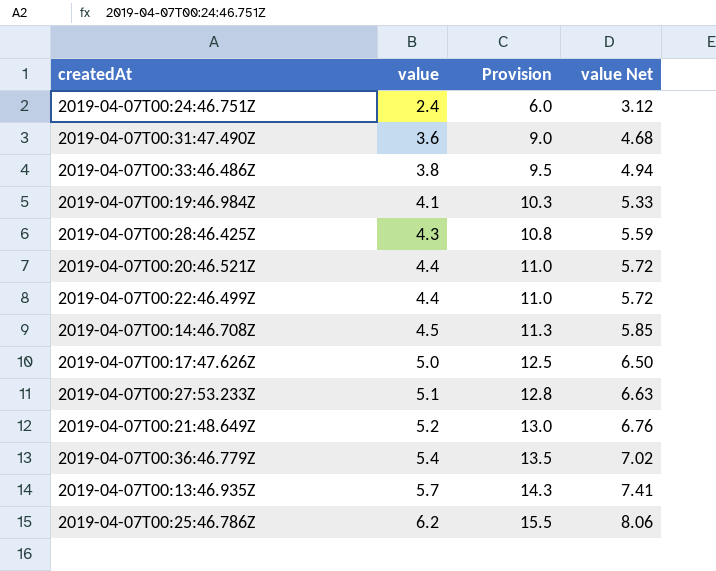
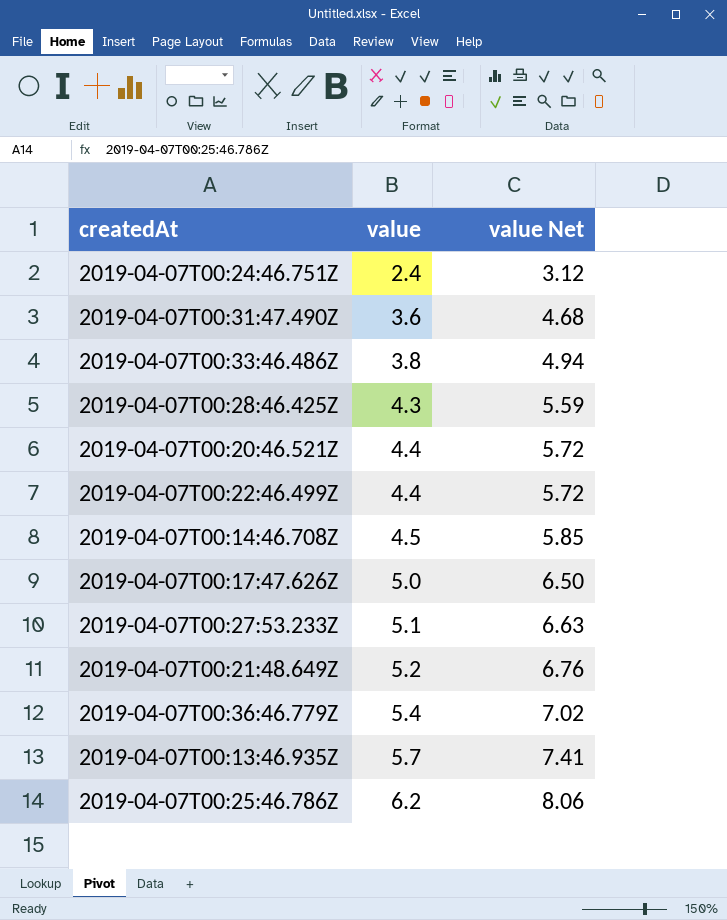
column Provision | formula: [value] * 2.5 -> none
row 2019-04-07T00:19:46.984Z: 4.1 | 10.3 | 5.33 -> none

